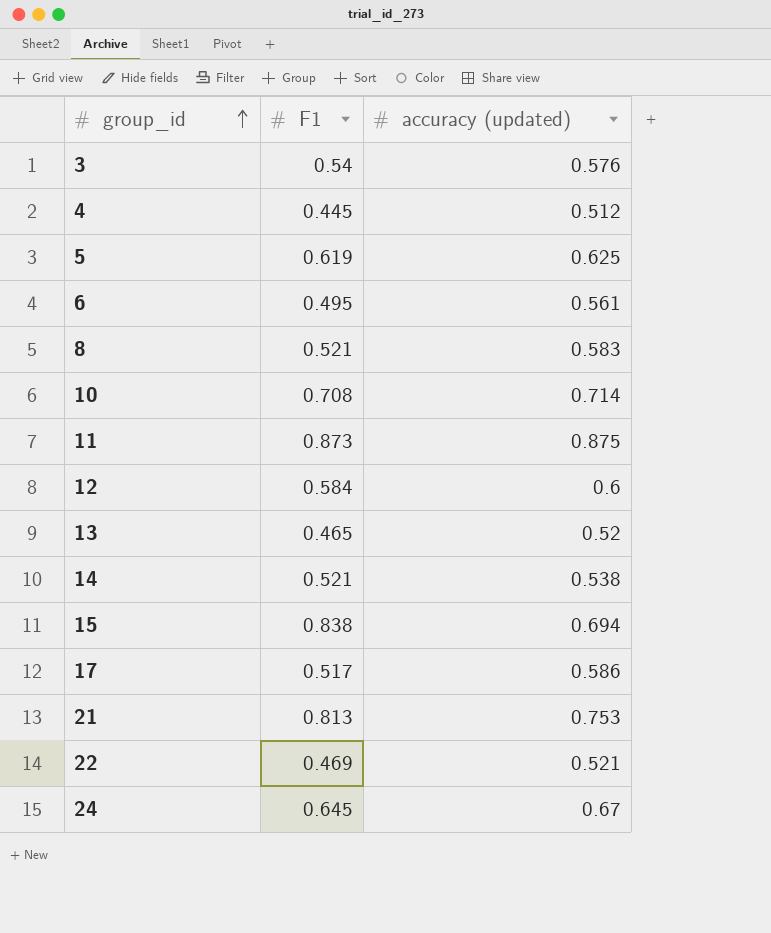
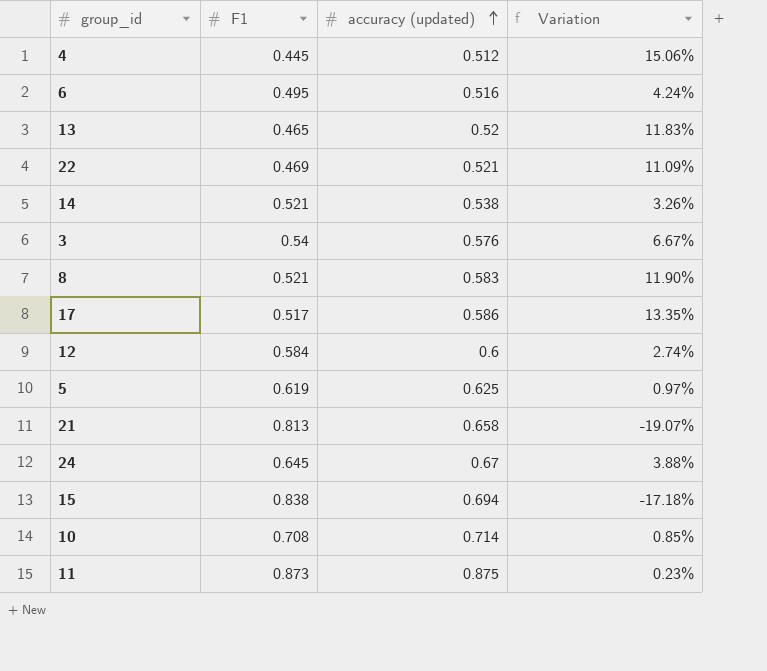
row order: group_id ascending -> accuracy (updated) ascending
column Variation | formula: none -> ([accuracy (updated)] - [F1]) / [F1]
6 | accuracy (updated): 0.561 -> 0.516
21 | accuracy (updated): 0.753 -> 0.658

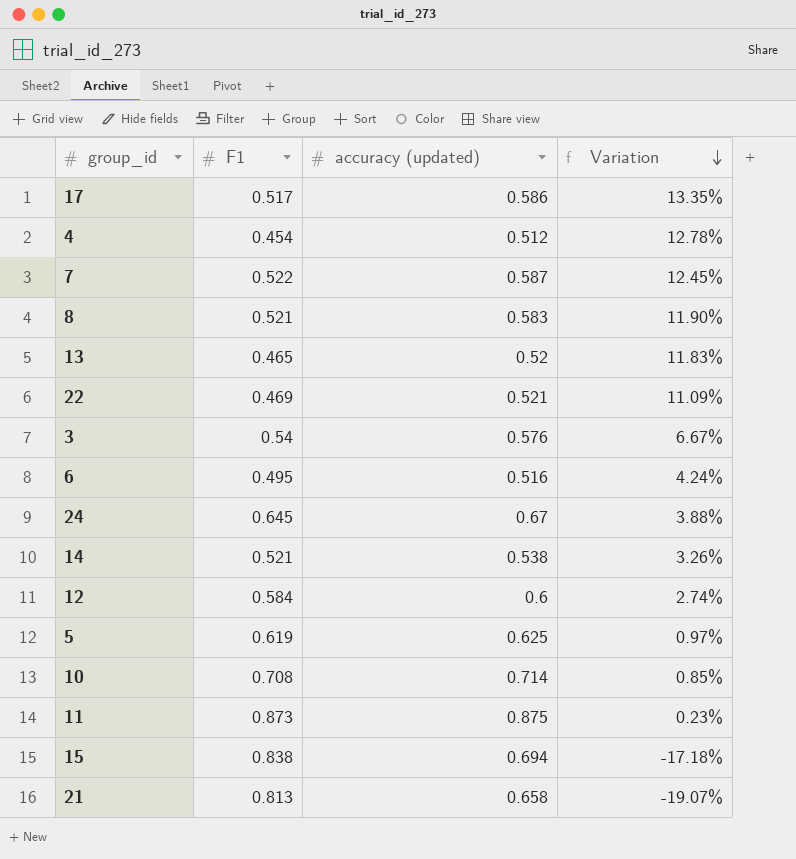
row order: accuracy (updated) ascending -> Variation descending
4 | F1: 0.445 -> 0.454
4 | Variation: 15.06% -> 12.78%
row 7: none -> 0.522 | 0.587 | 12.45%

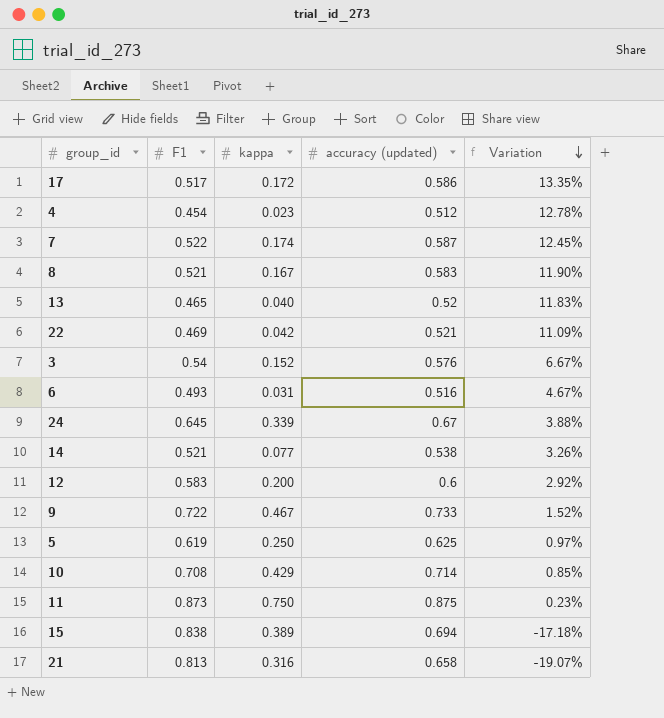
column kappa | position: none -> 3
6 | F1: 0.495 -> 0.493
6 | Variation: 4.24% -> 4.67%
12 | F1: 0.584 -> 0.583
12 | Variation: 2.74% -> 2.92%
row 9: none -> 0.722 | 0.467 | 0.733 | 1.52%

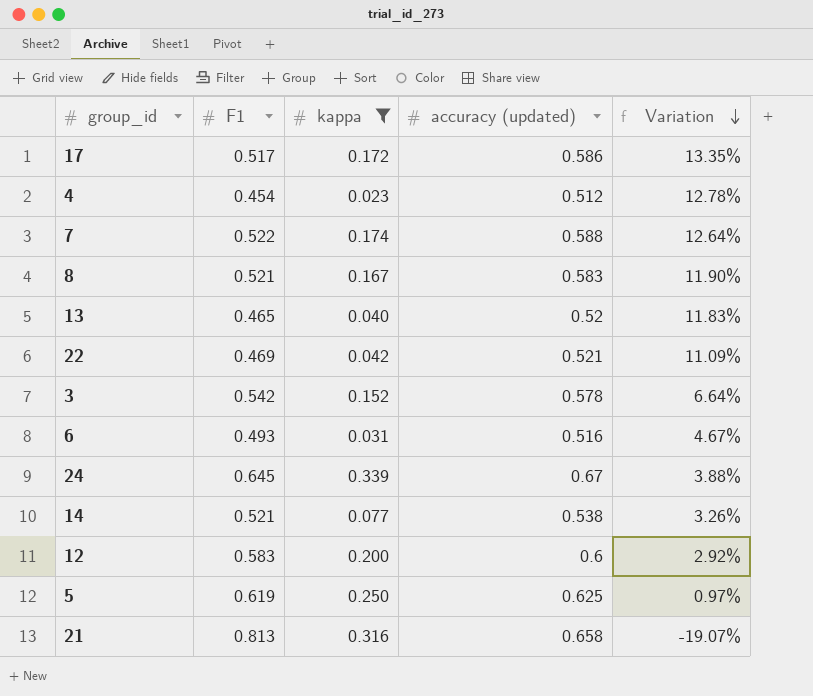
filter: none -> kappa <= 0.339
7 | accuracy (updated): 0.587 -> 0.588
7 | Variation: 12.45% -> 12.64%
3 | F1: 0.54 -> 0.542
3 | accuracy (updated): 0.576 -> 0.578
3 | Variation: 6.67% -> 6.64%

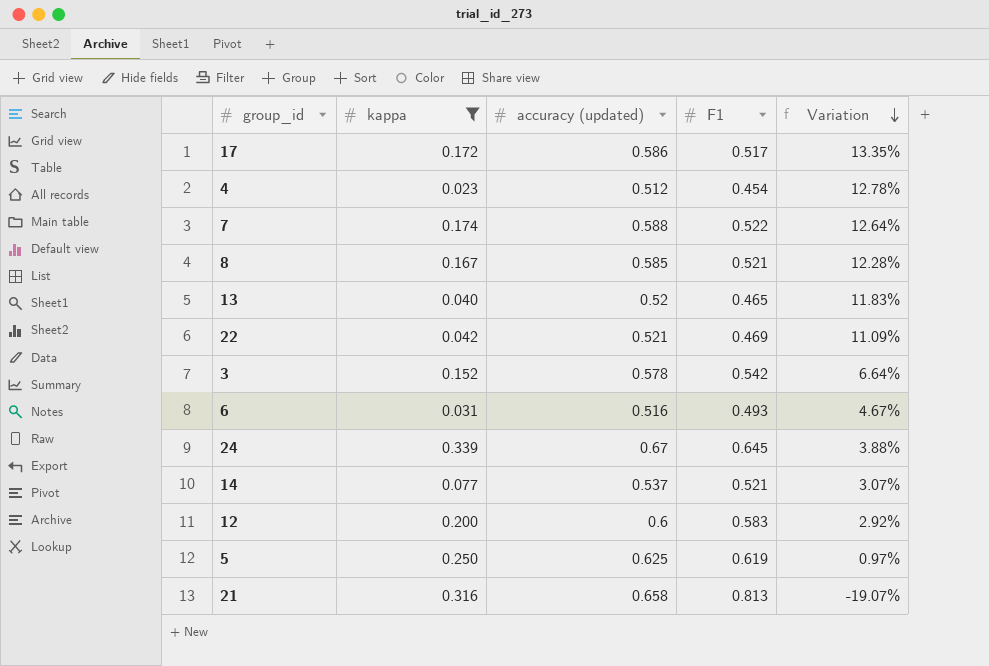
column F1 | position: 2 -> 4
8 | accuracy (updated): 0.583 -> 0.585
8 | Variation: 11.90% -> 12.28%
14 | accuracy (updated): 0.538 -> 0.537
14 | Variation: 3.26% -> 3.07%

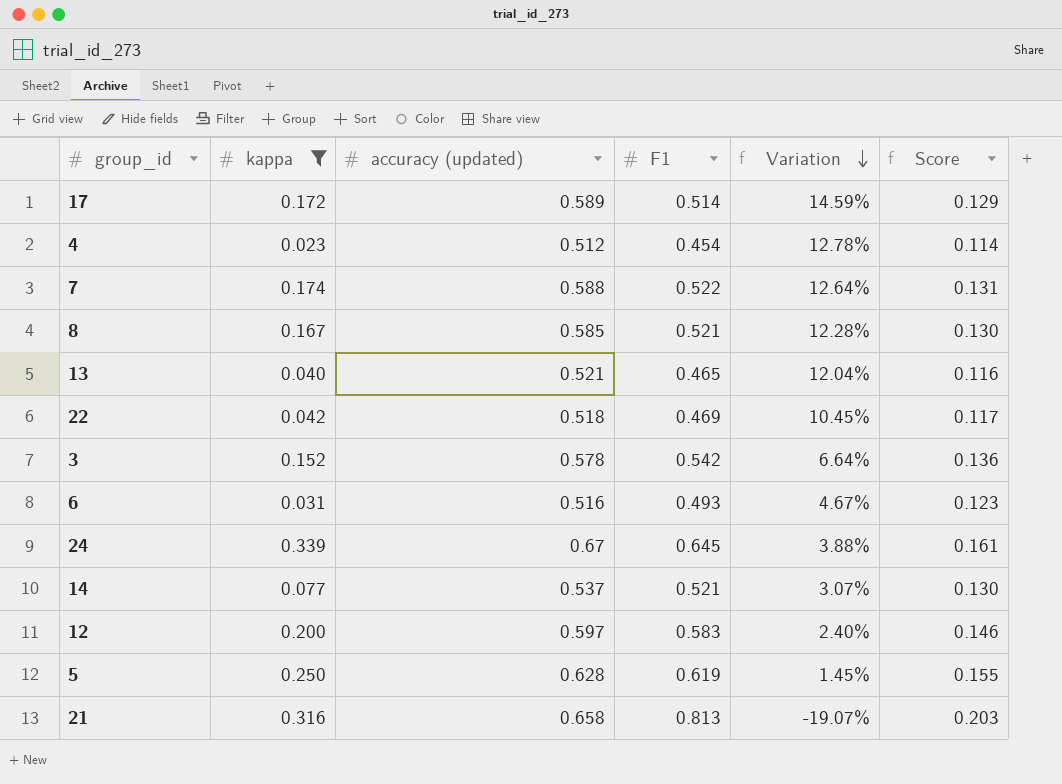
column Score | formula: none -> [F1] * 0.25
17 | accuracy (updated): 0.586 -> 0.589
17 | F1: 0.517 -> 0.514
17 | Variation: 13.35% -> 14.59%
13 | accuracy (updated): 0.52 -> 0.521
13 | Variation: 11.83% -> 12.04%
22 | accuracy (updated): 0.521 -> 0.518
22 | Variation: 11.09% -> 10.45%
12 | accuracy (updated): 0.6 -> 0.597
12 | Variation: 2.92% -> 2.40%
5 | accuracy (updated): 0.625 -> 0.628
5 | Variation: 0.97% -> 1.45%

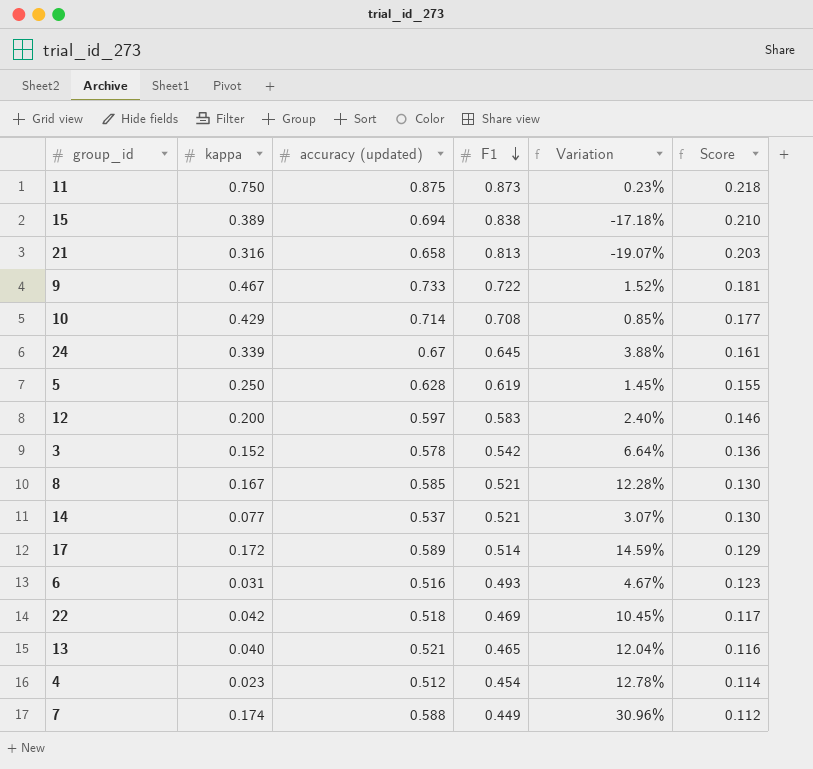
filter: kappa <= 0.339 -> none
row order: Variation descending -> F1 descending
7 | F1: 0.522 -> 0.449
7 | Variation: 12.64% -> 30.96%
7 | Score: 0.131 -> 0.112

